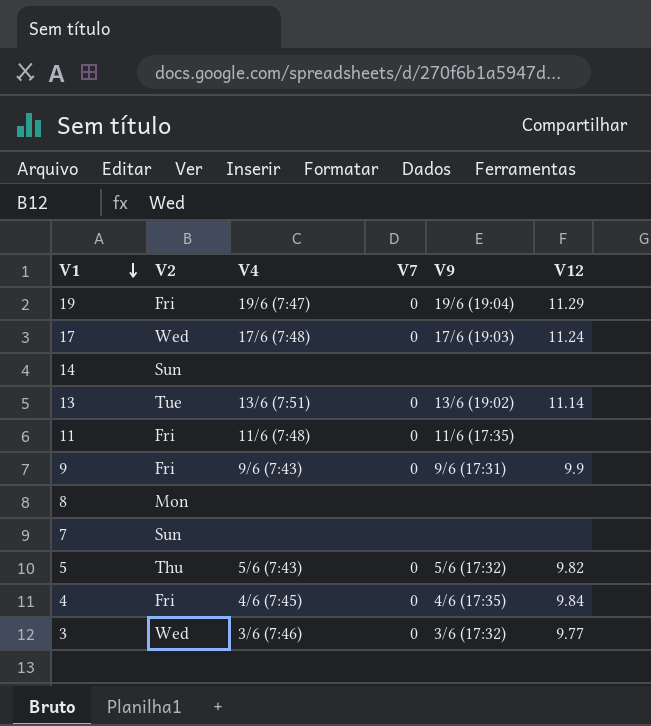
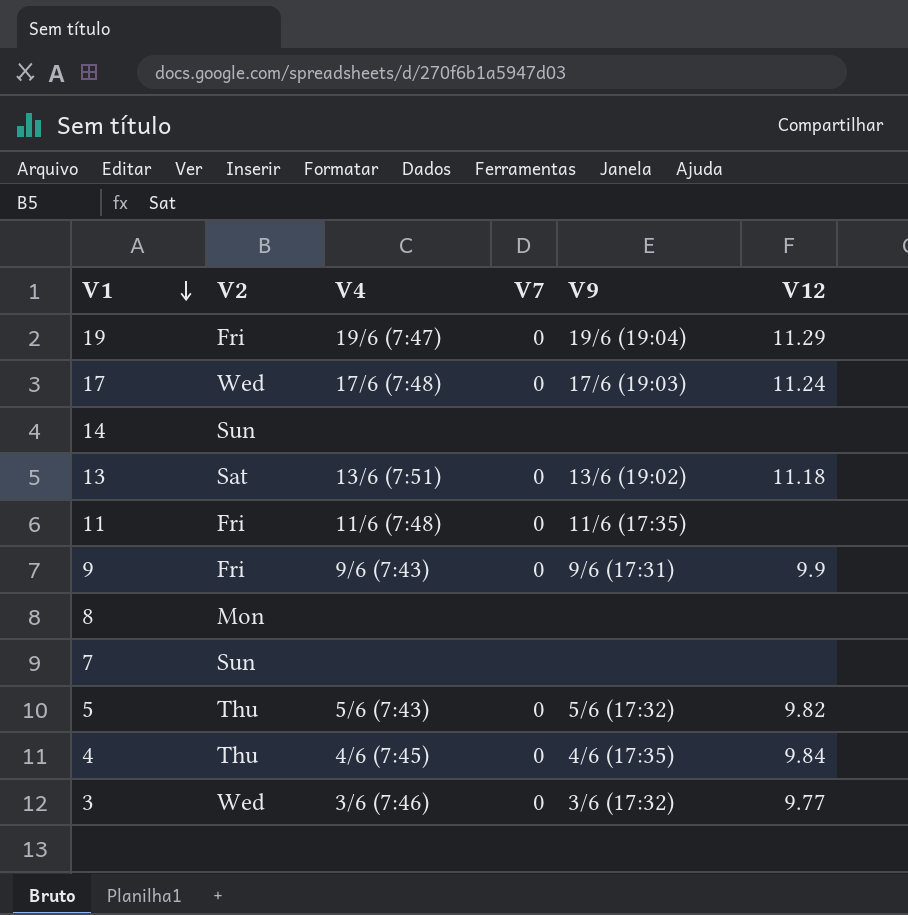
13 | V2: Tue -> Sat
13 | V12: 11.14 -> 11.18
4 | V2: Fri -> Thu

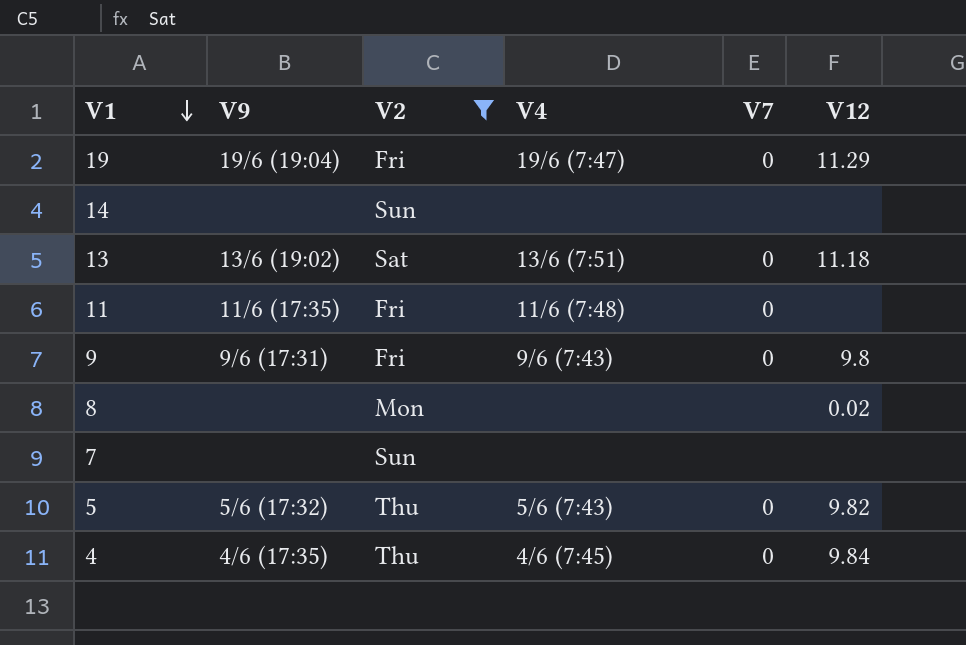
filter: none -> V2 != Wed
column V9 | position: 5 -> 2
9 | V12: 9.9 -> 9.8
8 | V12: none -> 0.02

